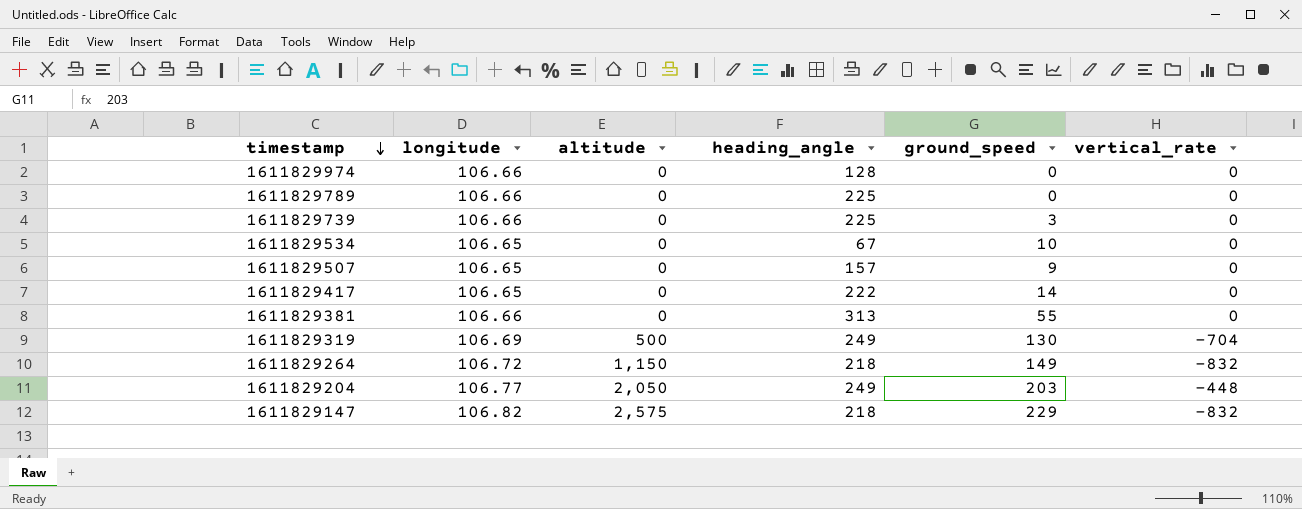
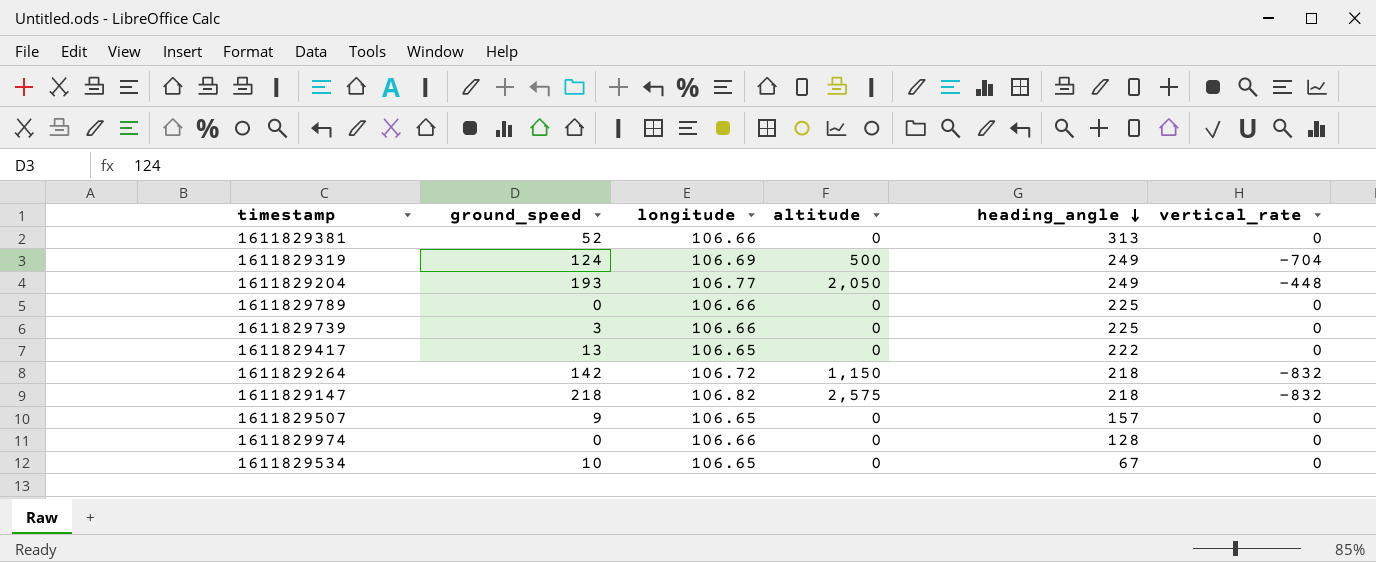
row order: timestamp descending -> heading_angle descending
column ground_speed | position: 5 -> 2
1611829381 | ground_speed: 55 -> 52
1611829319 | ground_speed: 130 -> 124
1611829204 | ground_speed: 203 -> 193
1611829417 | ground_speed: 14 -> 13
1611829264 | ground_speed: 149 -> 142
1611829147 | ground_speed: 229 -> 218

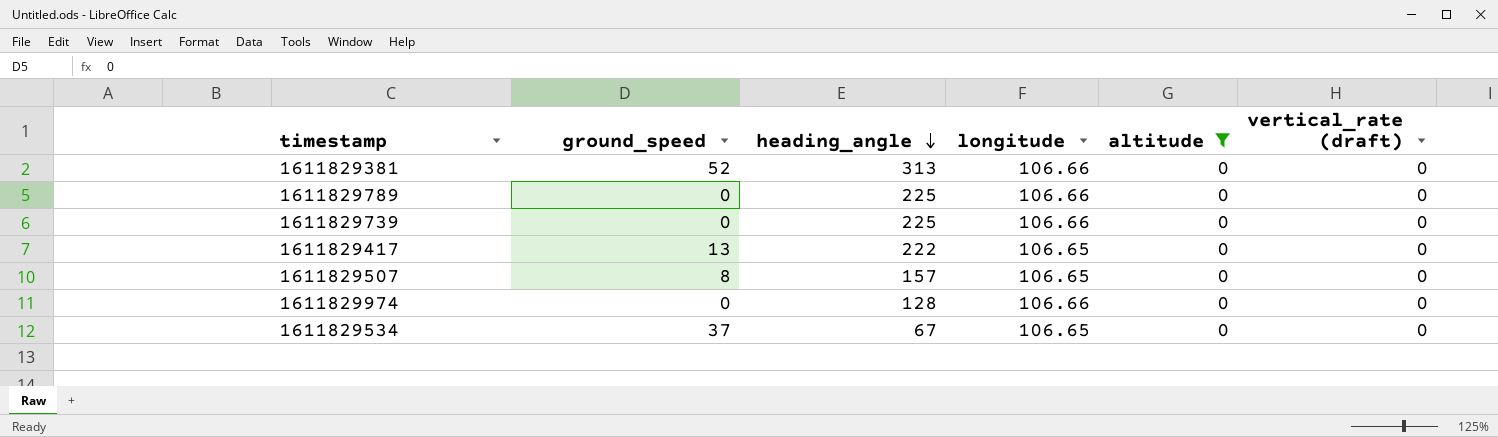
filter: none -> altitude = 0
column heading_angle | position: 5 -> 3
column name: vertical_rate -> vertical_rate (draft)
1611829739 | ground_speed: 3 -> 0
1611829507 | ground_speed: 9 -> 8
1611829534 | ground_speed: 10 -> 37

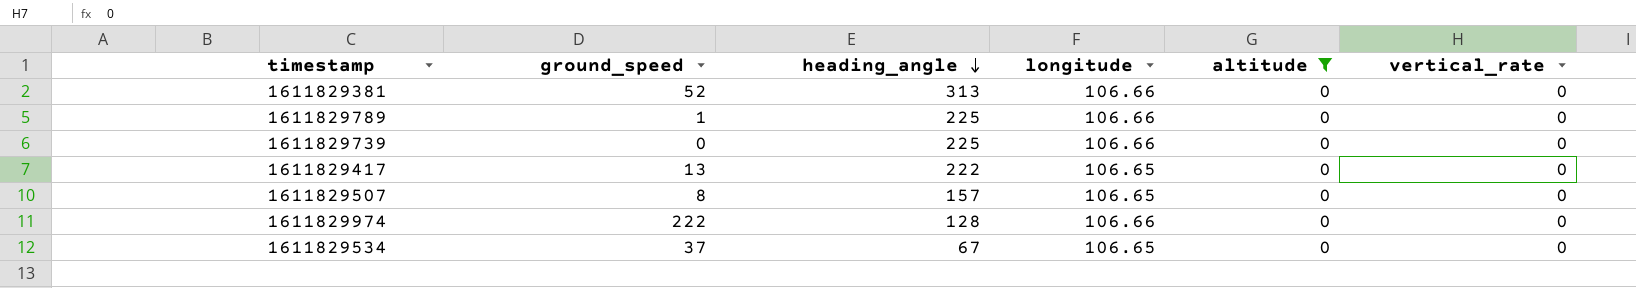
column name: vertical_rate (draft) -> vertical_rate
1611829789 | ground_speed: 0 -> 1
1611829974 | ground_speed: 0 -> 222

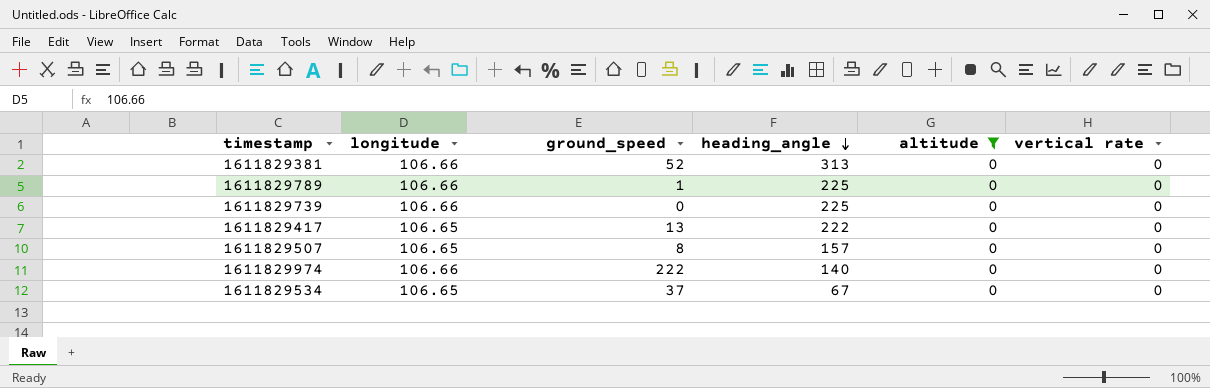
column longitude | position: 4 -> 2
column name: vertical_rate -> vertical rate
1611829974 | heading_angle: 128 -> 140

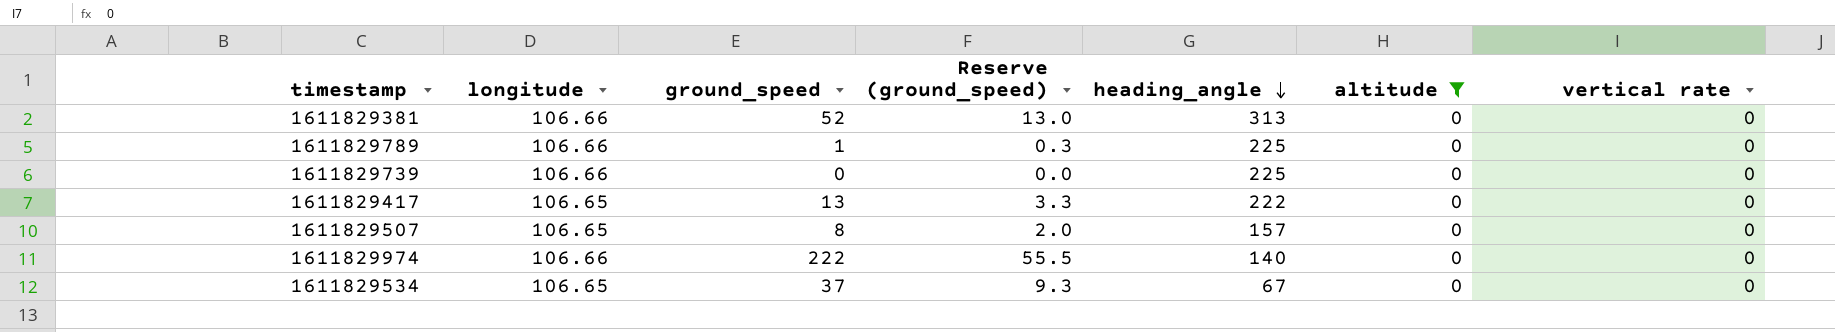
column Reserve (ground_speed) | formula: none -> [ground_speed] * 0.25

